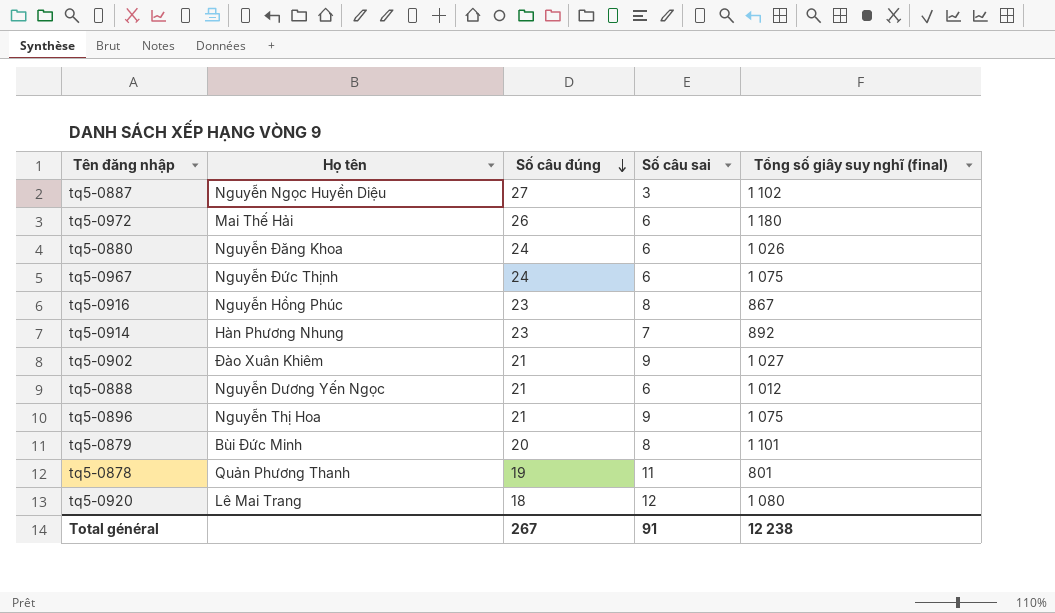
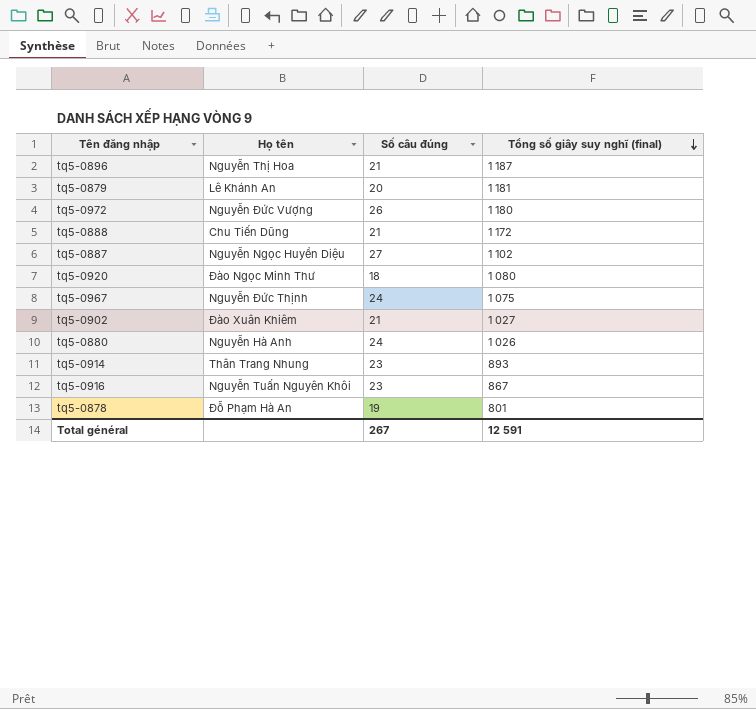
row order: Số câu đúng descending -> Tổng số giây suy nghĩ (final) descending
column Số câu sai | position: 4 -> none
tq5-0896 | Tổng số giây suy nghĩ (final): 1 075 -> 1 187
tq5-0879 | Họ tên: Bùi Đức Minh -> Lê Khánh An
tq5-0879 | Tổng số giây suy nghĩ (final): 1 101 -> 1 181
tq5-0972 | Họ tên: Mai Thế Hải -> Nguyễn Đức Vượng
tq5-0888 | Họ tên: Nguyễn Dương Yến Ngọc -> Chu Tiến Dũng
tq5-0888 | Tổng số giây suy nghĩ (final): 1 012 -> 1 172
tq5-0920 | Họ tên: Lê Mai Trang -> Đào Ngọc Minh Thư
tq5-0880 | Họ tên: Nguyễn Đăng Khoa -> Nguyễn Hà Anh
tq5-0914 | Họ tên: Hàn Phương Nhung -> Thân Trang Nhung
tq5-0914 | Tổng số giây suy nghĩ (final): 892 -> 893
tq5-0916 | Họ tên: Nguyễn Hồng Phúc -> Nguyễn Tuấn Nguyên Khôi
tq5-0878 | Họ tên: Quản Phương Thanh -> Đỗ Phạm Hà An
Total général | Tổng số giây suy nghĩ (final): 12 238 -> 12 591

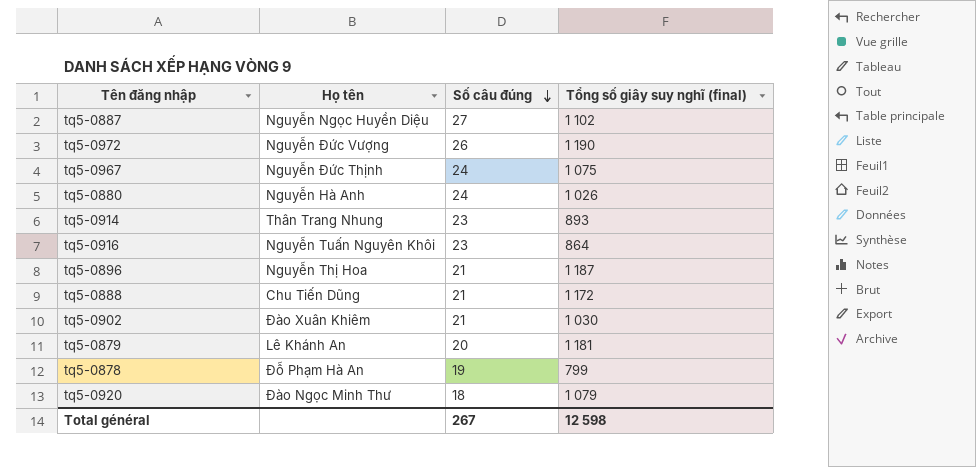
row order: Tổng số giây suy nghĩ (final) descending -> Số câu đúng descending
tq5-0972 | Tổng số giây suy nghĩ (final): 1 180 -> 1 190
tq5-0916 | Tổng số giây suy nghĩ (final): 867 -> 864
tq5-0902 | Tổng số giây suy nghĩ (final): 1 027 -> 1 030
tq5-0878 | Tổng số giây suy nghĩ (final): 801 -> 799
tq5-0920 | Tổng số giây suy nghĩ (final): 1 080 -> 1 079
Total général | Tổng số giây suy nghĩ (final): 12 591 -> 12 598

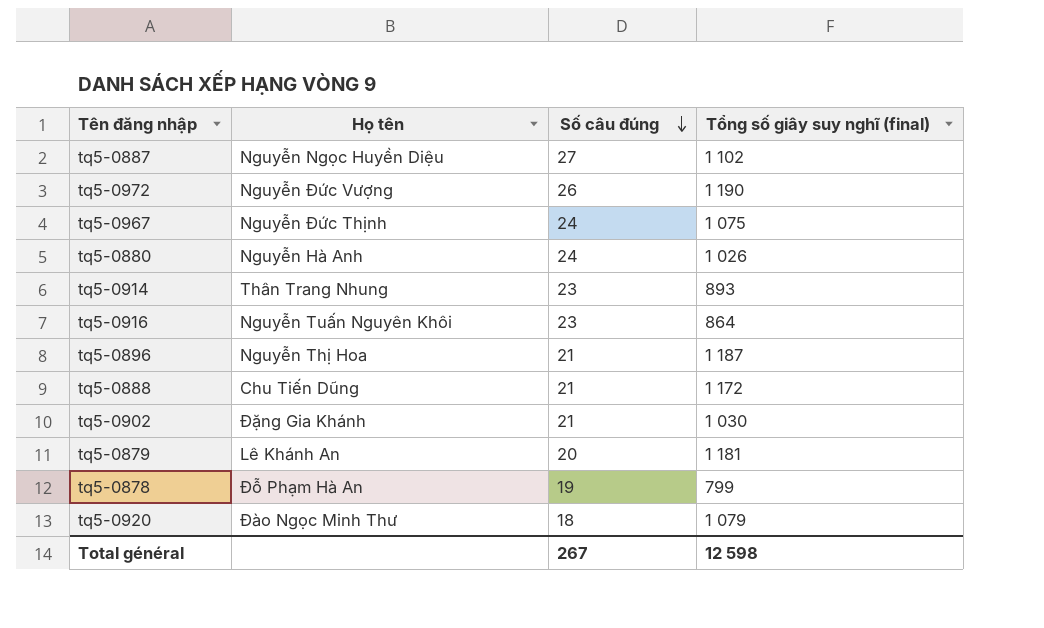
tq5-0902 | Họ tên: Đào Xuân Khiêm -> Đặng Gia Khánh

